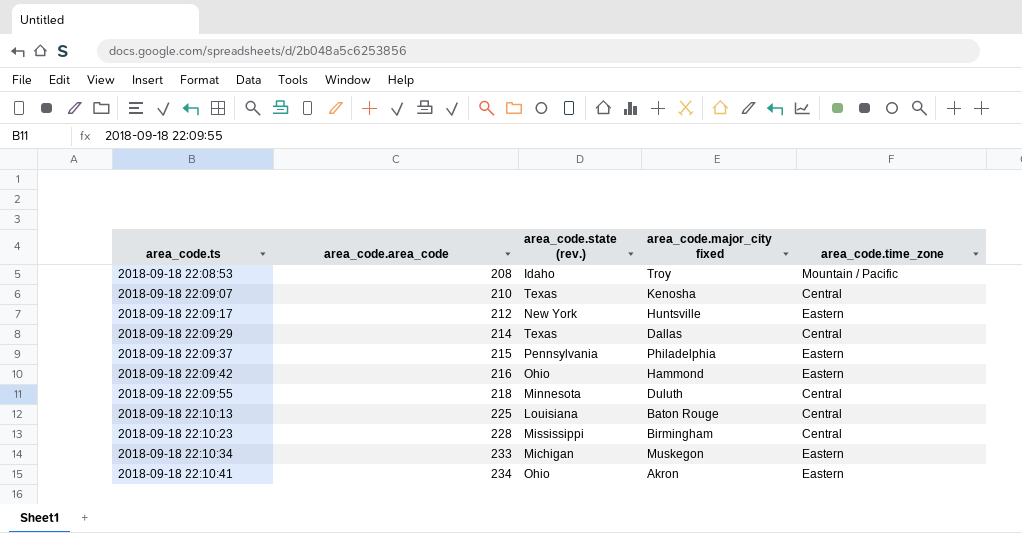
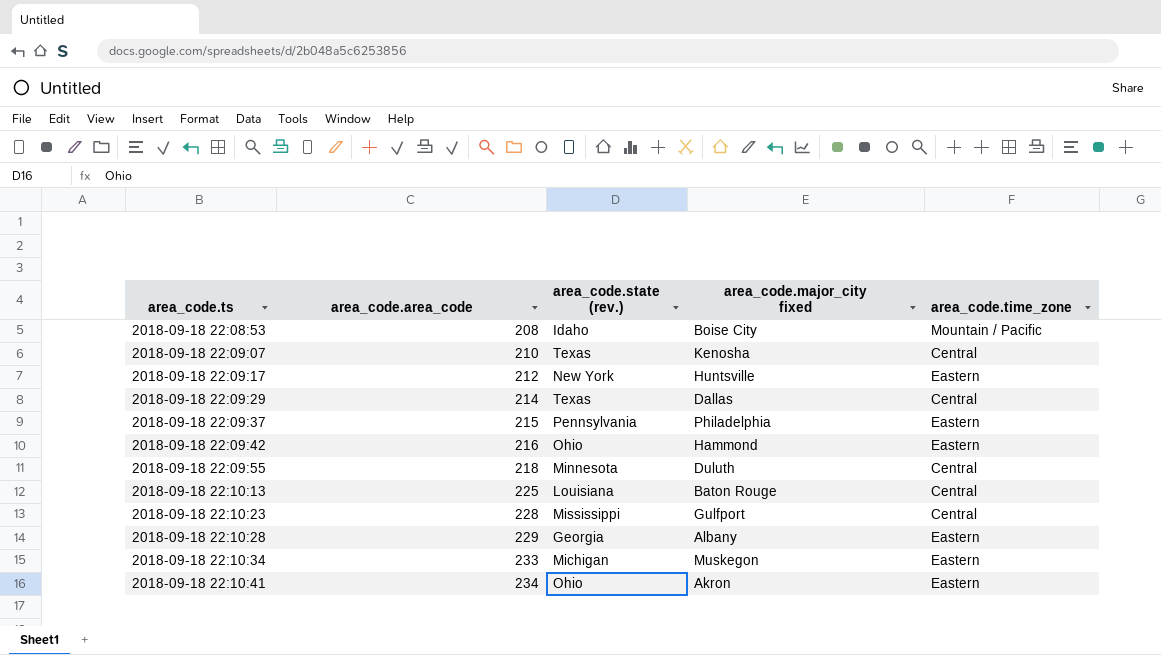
2018-09-18 22:08:53 | area_code.major_city fixed: Troy -> Boise City
2018-09-18 22:10:23 | area_code.major_city fixed: Birmingham -> Gulfport
row 2018-09-18 22:10:28: none -> 229 | Georgia | Albany | Eastern

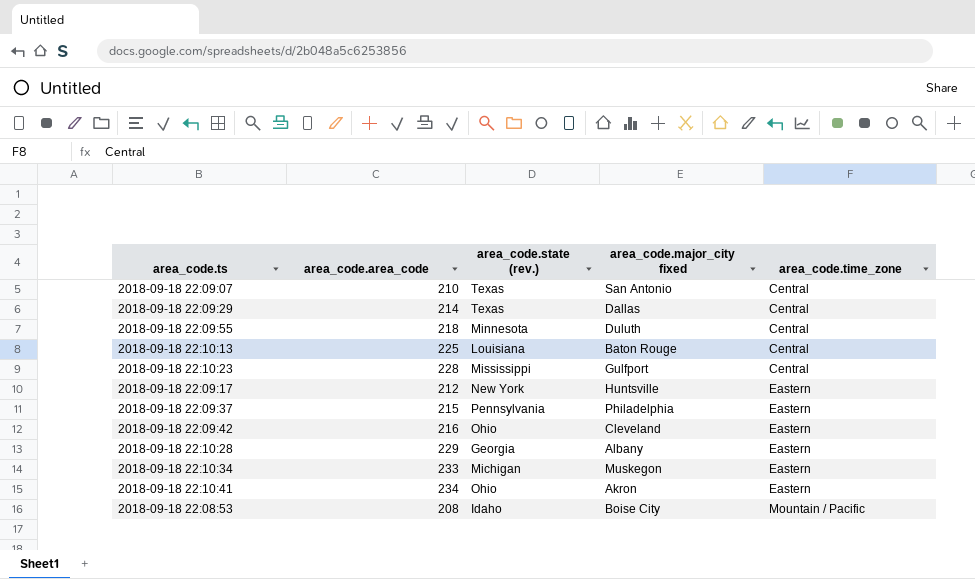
row order: area_code.ts ascending -> area_code.time_zone ascending
2018-09-18 22:09:07 | area_code.major_city fixed: Kenosha -> San Antonio
2018-09-18 22:09:42 | area_code.major_city fixed: Hammond -> Cleveland

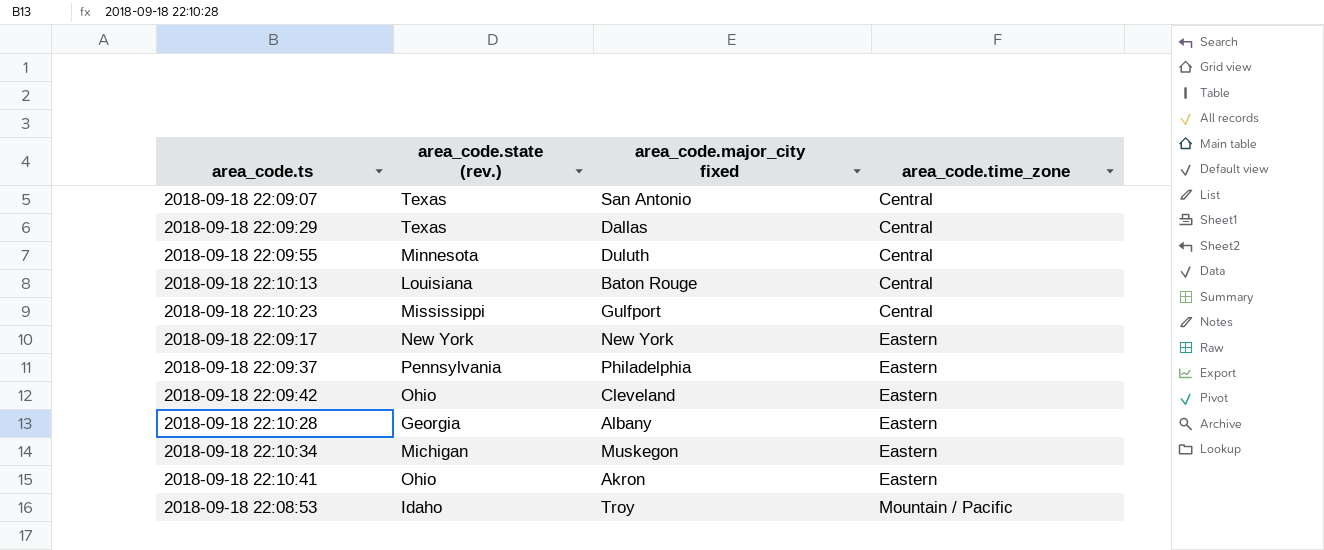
column area_code.area_code | position: 2 -> none
2018-09-18 22:09:17 | area_code.major_city fixed: Huntsville -> New York
2018-09-18 22:08:53 | area_code.major_city fixed: Boise City -> Troy

